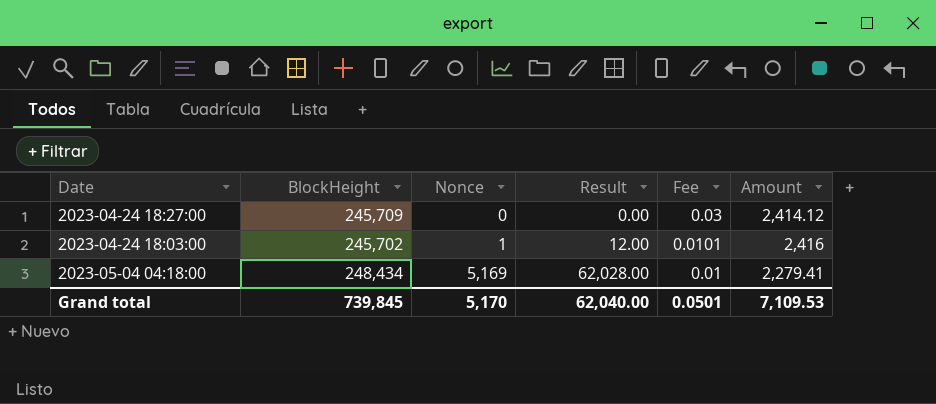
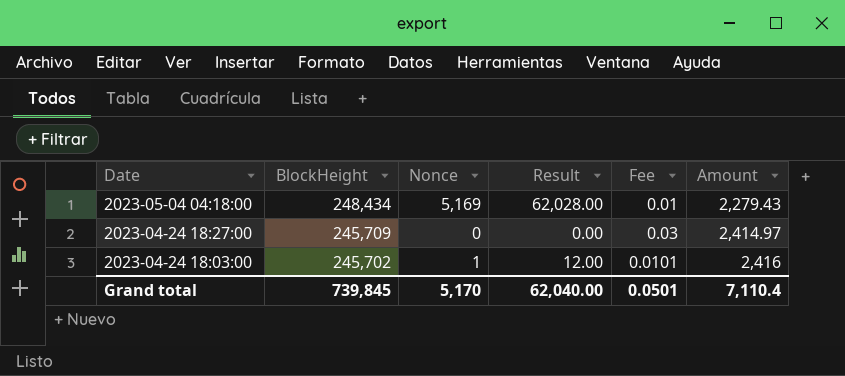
row order: Nonce ascending -> Date descending
2023-05-04 04:18:00 | Amount: 2,279.41 -> 2,279.43
2023-04-24 18:27:00 | Amount: 2,414.12 -> 2,414.97
Grand total | Amount: 7,109.53 -> 7,110.4

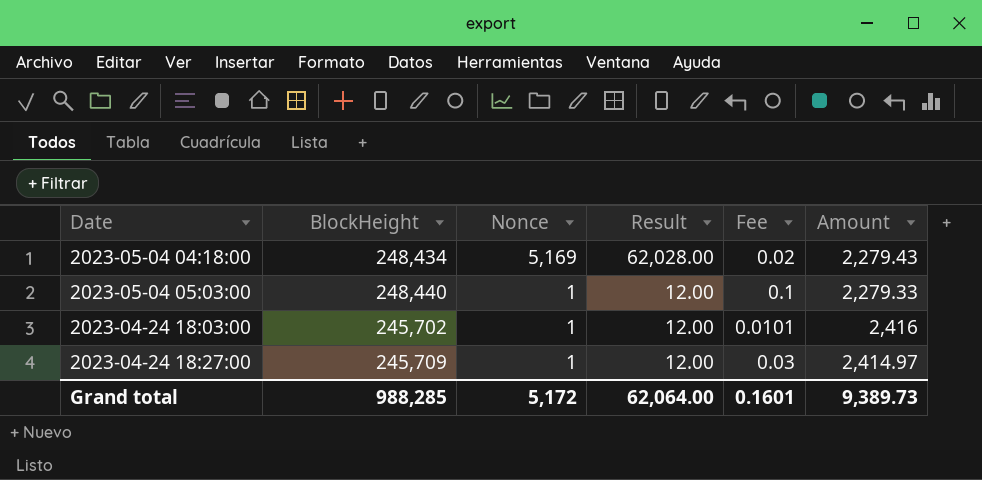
row order: Date descending -> Nonce descending
2023-05-04 04:18:00 | Fee: 0.01 -> 0.02
row 2023-05-04 05:03:00: none -> 248,440 | 1 | 12.00 | 0.1 | 2,279.33
2023-04-24 18:27:00 | Nonce: 0 -> 1
2023-04-24 18:27:00 | Result: 0.00 -> 12.00
Grand total | BlockHeight: 739,845 -> 988,285
Grand total | Nonce: 5,170 -> 5,172
Grand total | Result: 62,040.00 -> 62,064.00
Grand total | Fee: 0.0501 -> 0.1601
Grand total | Amount: 7,110.4 -> 9,389.73

